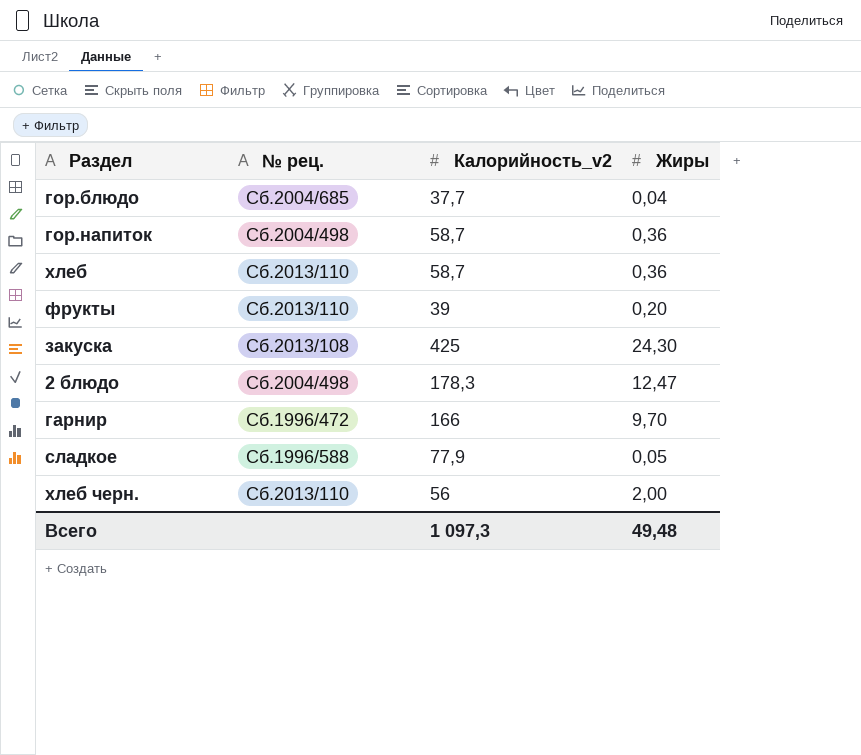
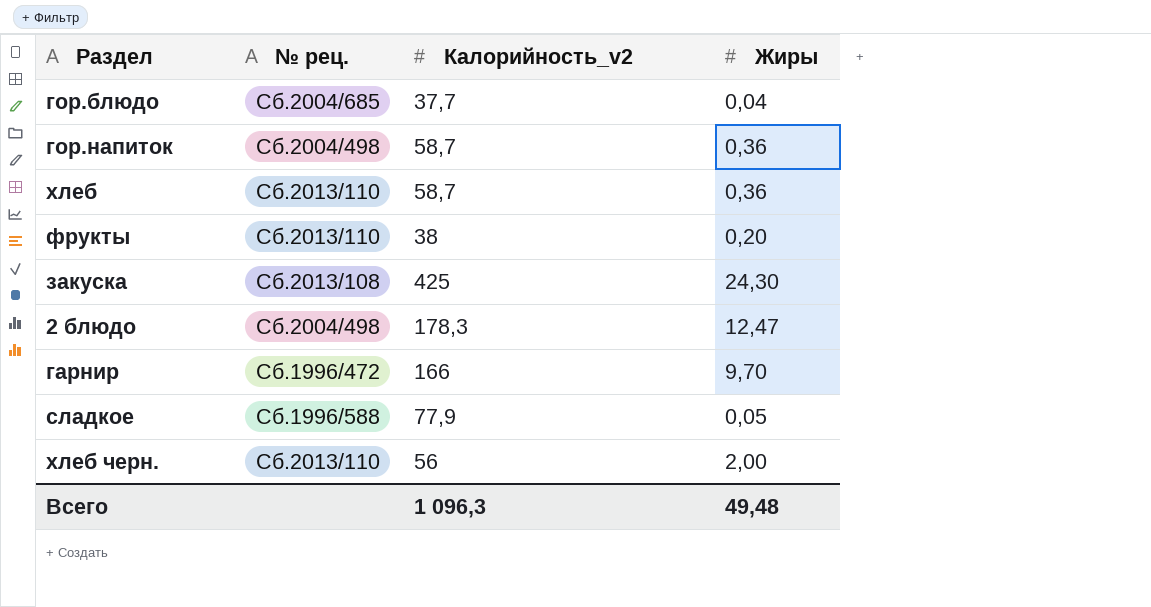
фрукты | Калорийность_v2: 39 -> 38
Всего | Калорийность_v2: 1 097,3 -> 1 096,3

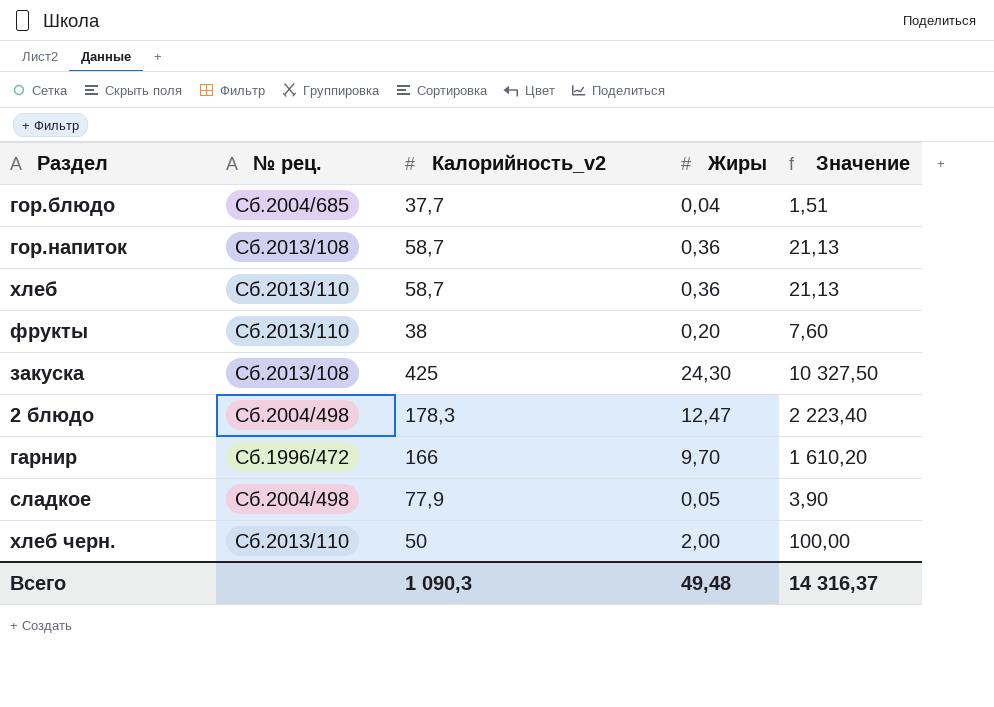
column Значение | formula: none -> [Калорийность_v2] * [Жиры]
гор.напиток | № рец.: Сб.2004/498 -> Сб.2013/108
сладкое | № рец.: Сб.1996/588 -> Сб.2004/498
хлеб черн. | Калорийность_v2: 56 -> 50
Всего | Калорийность_v2: 1 096,3 -> 1 090,3

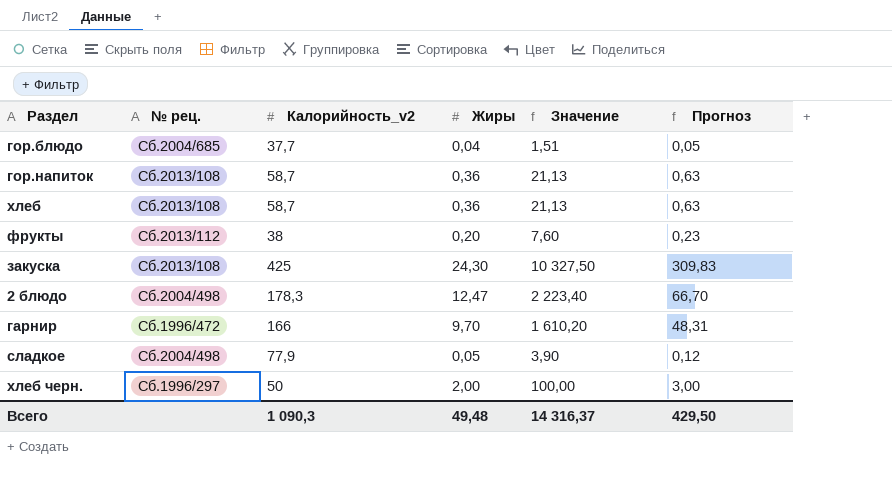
column Прогноз | formula: none -> [Значение] * 0,03
хлеб | № рец.: Сб.2013/110 -> Сб.2013/108
фрукты | № рец.: Сб.2013/110 -> Сб.2013/112
хлеб черн. | № рец.: Сб.2013/110 -> Сб.1996/297

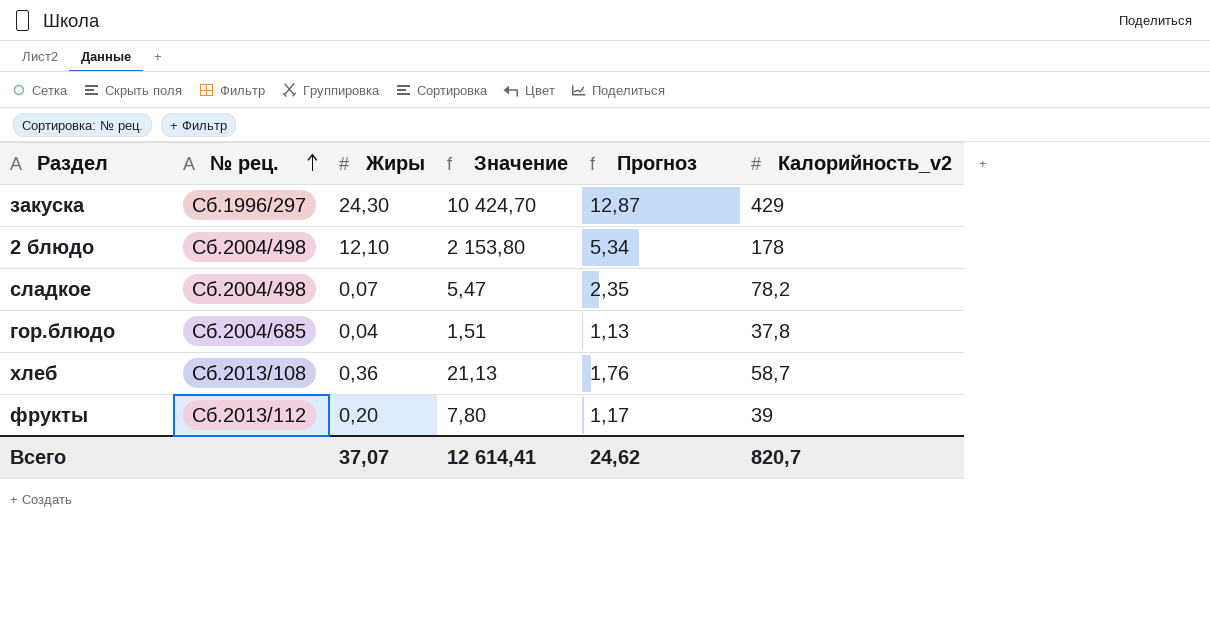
row order: none -> № рец. ascending
column Прогноз | formula: [Значение] * 0,03 -> [Калорийность_v2] * 0,03
column Калорийность_v2 | position: 3 -> 6
row гор.напиток: Сб.2013/108 | 58,7 | 0,36 | 21,13 | 0,63 -> none
row гарнир: Сб.1996/472 | 166 | 9,70 | 1 610,20 | 48,31 -> none
row хлеб черн.: Сб.1996/297 | 50 | 2,00 | 100,00 | 3,00 -> none
закуска | № рец.: Сб.2013/108 -> Сб.1996/297
закуска | Значение: 10 327,50 -> 10 424,70
закуска | Калорийность_v2: 425 -> 429
2 блюдо | Жиры: 12,47 -> 12,10
2 блюдо | Значение: 2 223,40 -> 2 153,80
2 блюдо | Калорийность_v2: 178,3 -> 178
сладкое | Жиры: 0,05 -> 0,07
сладкое | Значение: 3,90 -> 5,47
сладкое | Калорийность_v2: 77,9 -> 78,2
гор.блюдо | Калорийность_v2: 37,7 -> 37,8
фрукты | Значение: 7,60 -> 7,80
фрукты | Калорийность_v2: 38 -> 39
Всего | Жиры: 49,48 -> 37,07
Всего | Значение: 14 316,37 -> 12 614,41
Всего | Прогноз: 429,50 -> 24,62
Всего | Калорийность_v2: 1 090,3 -> 820,7

